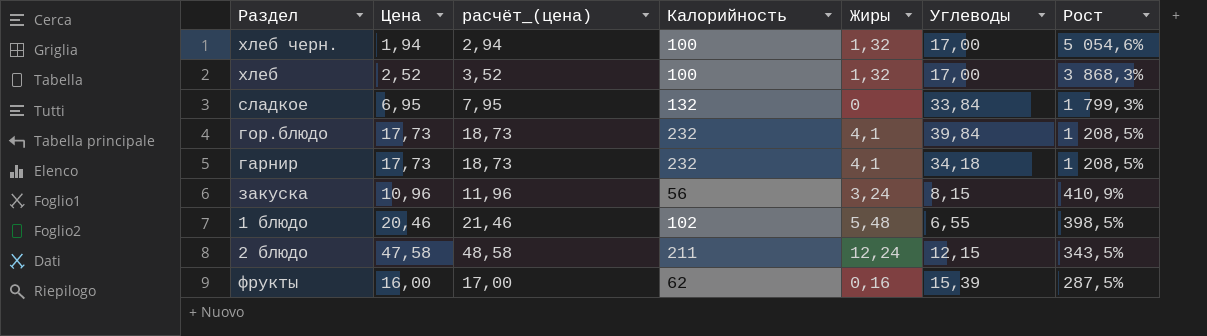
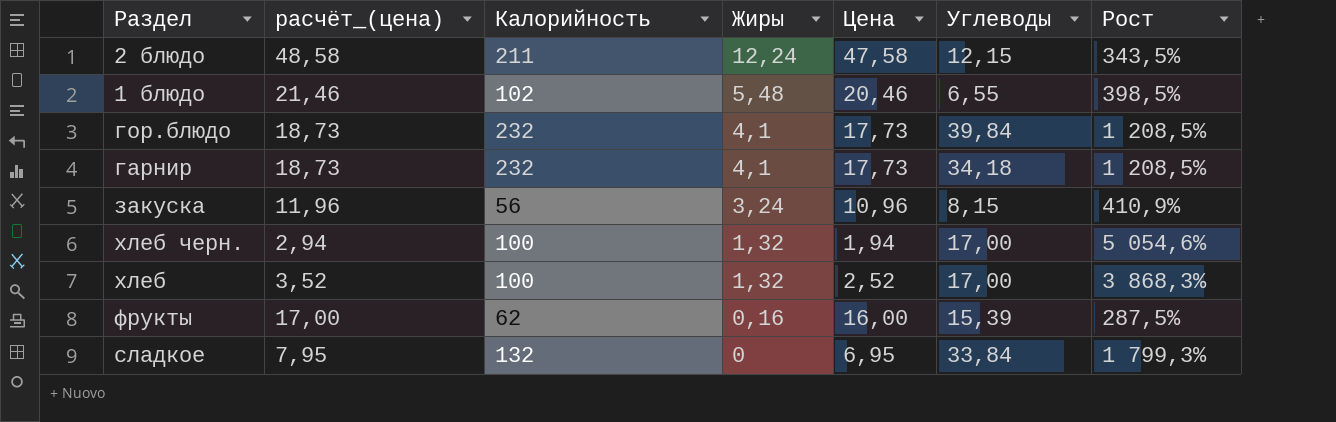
row order: Рост descending -> Жиры descending
column Цена | position: 2 -> 5

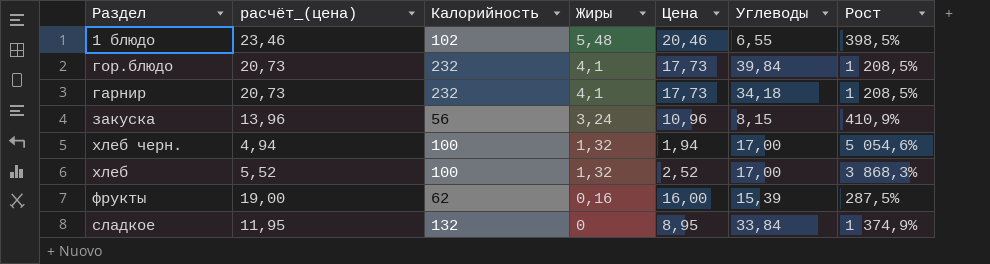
column расчёт_(цена) | formula: [Цена] + 1 -> [Цена] + 3
row 2 блюдо: 48,58 | 211 | 12,24 | 47,58 | 12,15 | 343,5% -> none
сладкое | Цена: 6,95 -> 8,95
сладкое | Рост: 1 799,3% -> 1 374,9%

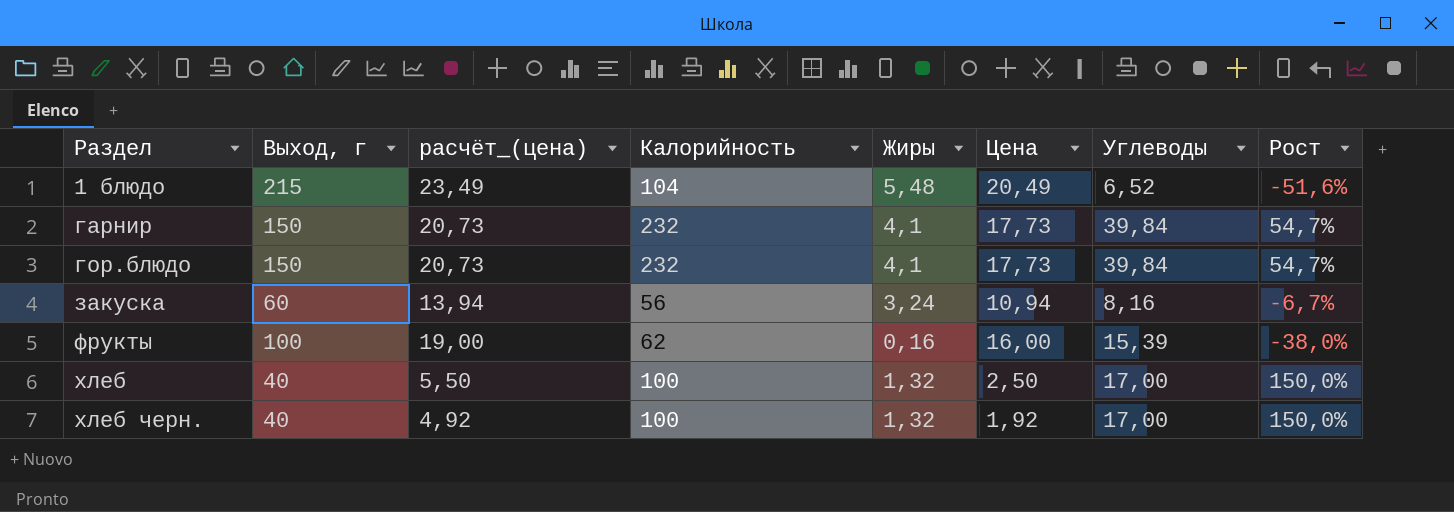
row order: Жиры descending -> Раздел ascending
column Выход, г | position: none -> 2
column Рост | formula: ([Калорийность] - [Цена]) / [Цена] -> ([Калорийность] - [Выход, г]) / [Выход, г]
row сладкое: 11,95 | 132 | 0 | 8,95 | 33,84 | 1 374,9% -> none
1 блюдо | расчёт_(цена): 23,46 -> 23,49
1 блюдо | Калорийность: 102 -> 104
1 блюдо | Цена: 20,46 -> 20,49
1 блюдо | Углеводы: 6,55 -> 6,52
гарнир | Углеводы: 34,18 -> 39,84
закуска | расчёт_(цена): 13,96 -> 13,94
закуска | Цена: 10,96 -> 10,94
закуска | Углеводы: 8,15 -> 8,16
хлеб | расчёт_(цена): 5,52 -> 5,50
хлеб | Цена: 2,52 -> 2,50
хлеб черн. | расчёт_(цена): 4,94 -> 4,92
хлеб черн. | Цена: 1,94 -> 1,92

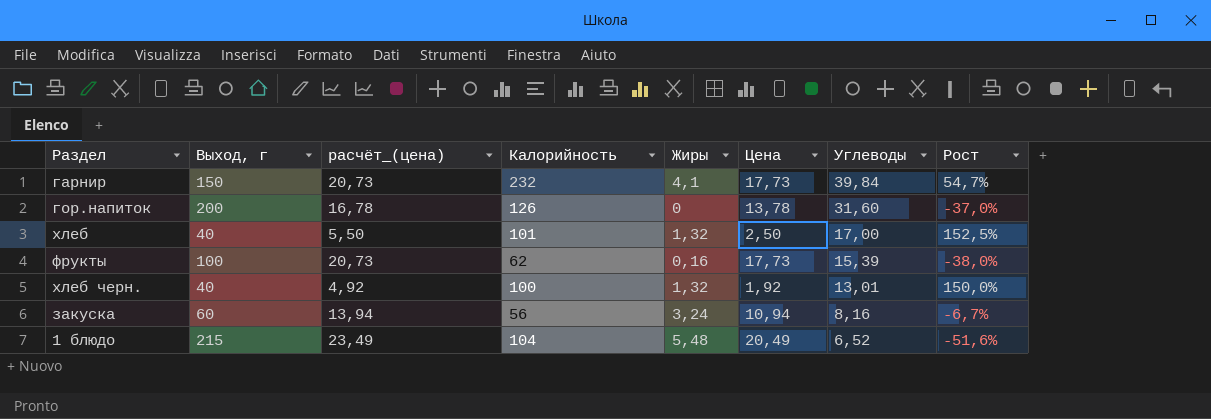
row order: Раздел ascending -> Углеводы descending
row гор.блюдо: 150 | 20,73 | 232 | 4,1 | 17,73 | 39,84 | 54,7% -> none
row гор.напиток: none -> 200 | 16,78 | 126 | 0 | 13,78 | 31,60 | -37,0%
хлеб | Калорийность: 100 -> 101
хлеб | Рост: 150,0% -> 152,5%
фрукты | расчёт_(цена): 19,00 -> 20,73
фрукты | Цена: 16,00 -> 17,73
хлеб черн. | Углеводы: 17,00 -> 13,01

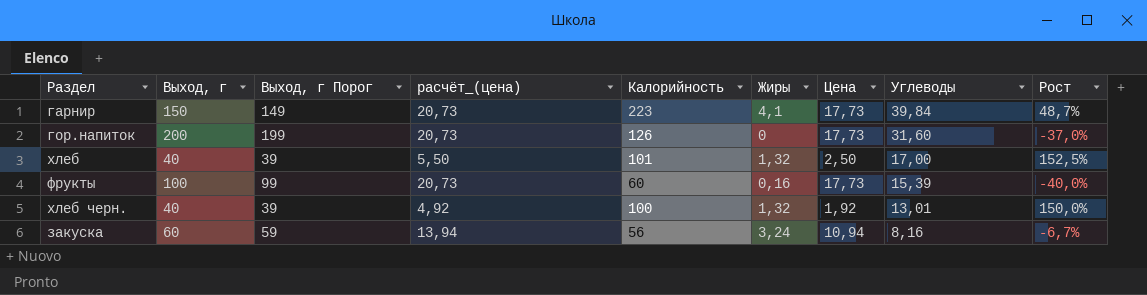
column Выход, г Порог | formula: none -> [Выход, г] - 1
row 1 блюдо: 215 | 23,49 | 104 | 5,48 | 20,49 | 6,52 | -51,6% -> none
гарнир | Калорийность: 232 -> 223
гарнир | Рост: 54,7% -> 48,7%
гор.напиток | расчёт_(цена): 16,78 -> 20,73
гор.напиток | Цена: 13,78 -> 17,73
фрукты | Калорийность: 62 -> 60
фрукты | Рост: -38,0% -> -40,0%

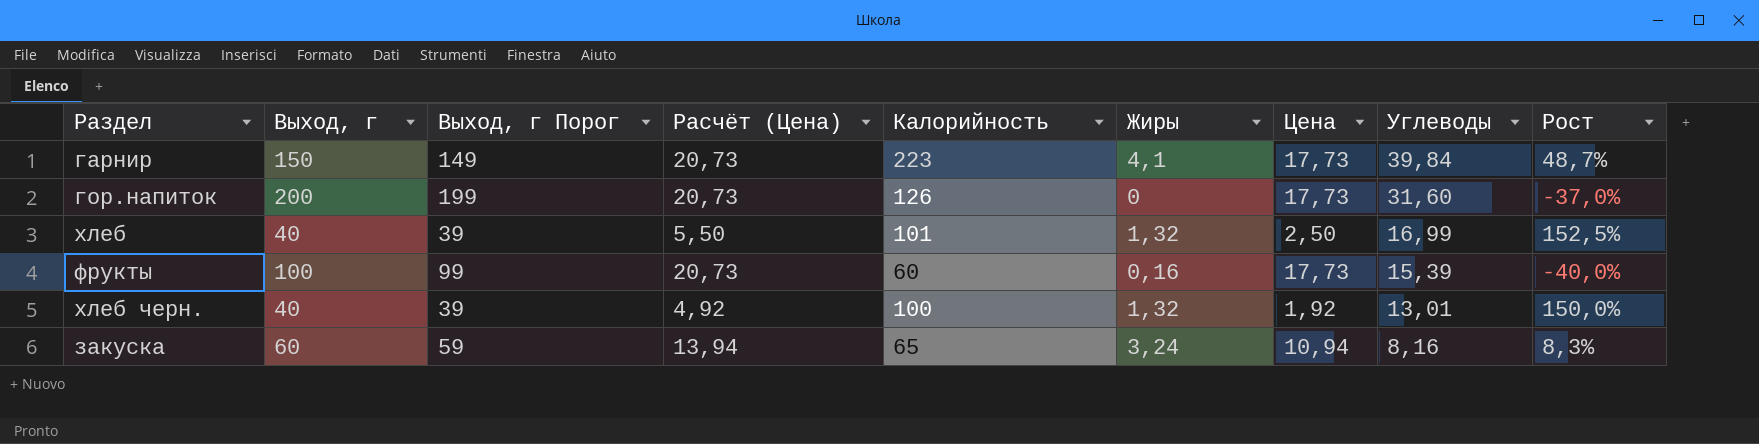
column name: расчёт_(цена) -> Расчёт (Цена)
хлеб | Углеводы: 17,00 -> 16,99
закуска | Калорийность: 56 -> 65
закуска | Рост: -6,7% -> 8,3%

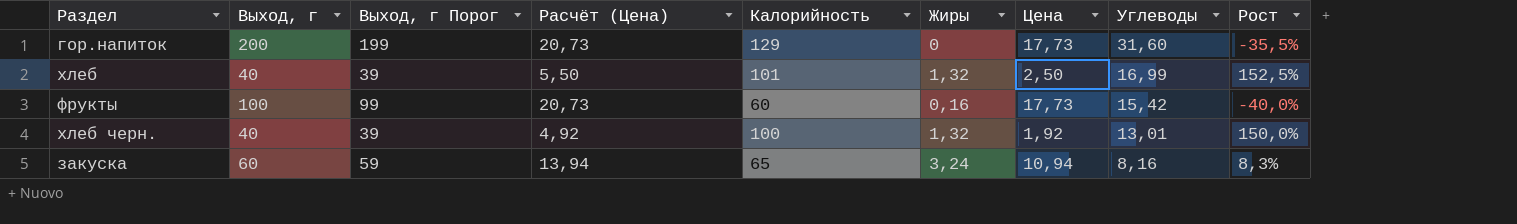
row гарнир: 150 | 149 | 20,73 | 223 | 4,1 | 17,73 | 39,84 | 48,7% -> none
гор.напиток | Калорийность: 126 -> 129
гор.напиток | Рост: -37,0% -> -35,5%
фрукты | Углеводы: 15,39 -> 15,42

